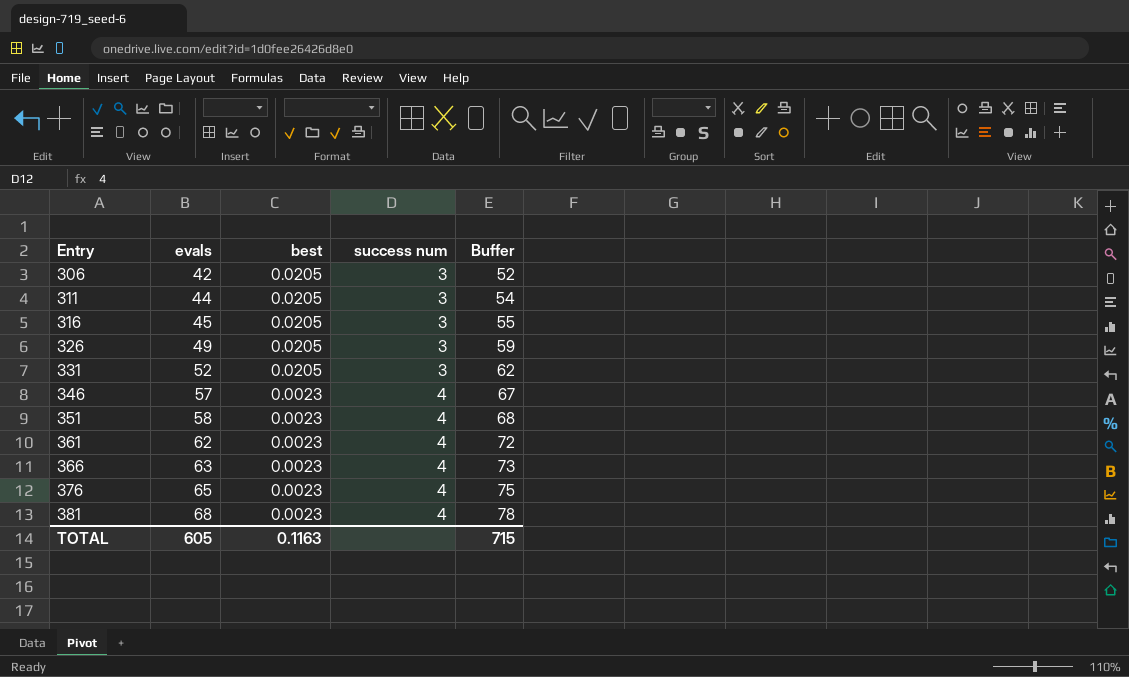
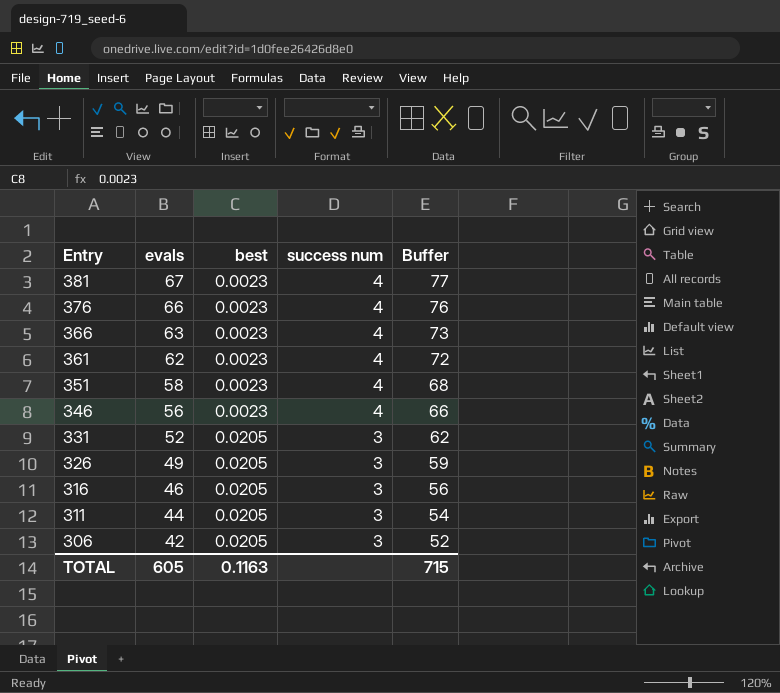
row order: Entry ascending -> Entry descending
381 | evals: 68 -> 67
381 | Buffer: 78 -> 77
376 | evals: 65 -> 66
376 | Buffer: 75 -> 76
346 | evals: 57 -> 56
346 | Buffer: 67 -> 66
316 | evals: 45 -> 46
316 | Buffer: 55 -> 56

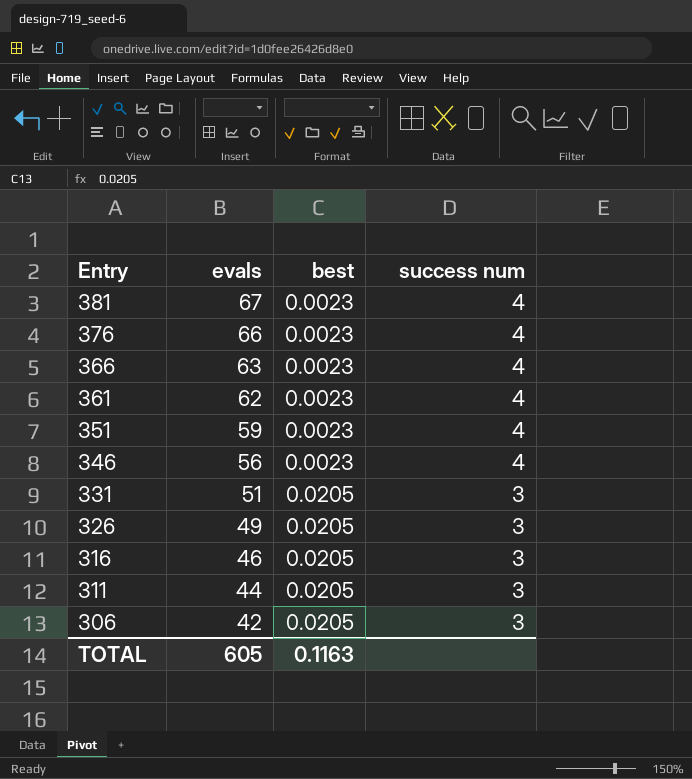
column Buffer | formula: [evals] + 10 -> none
351 | evals: 58 -> 59
331 | evals: 52 -> 51

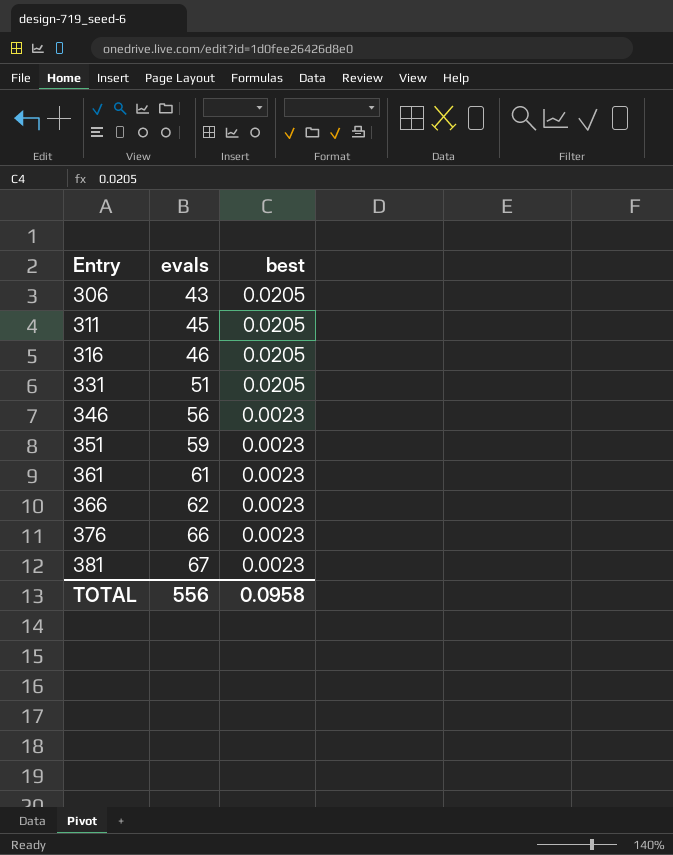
row order: Entry descending -> Entry ascending
column success num | position: 4 -> none
row 326: 49 | 0.0205 | 3 -> none
306 | evals: 42 -> 43
311 | evals: 44 -> 45
361 | evals: 62 -> 61
366 | evals: 63 -> 62
TOTAL | evals: 605 -> 556
TOTAL | best: 0.1163 -> 0.0958

